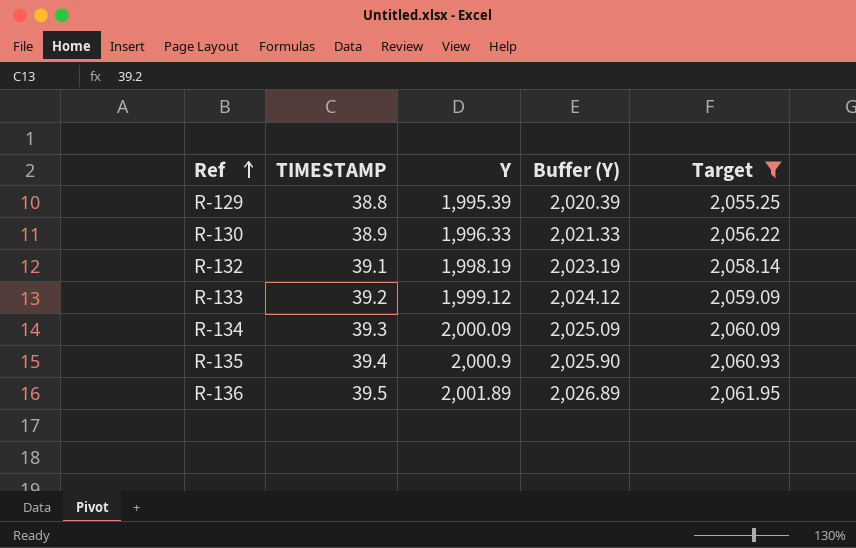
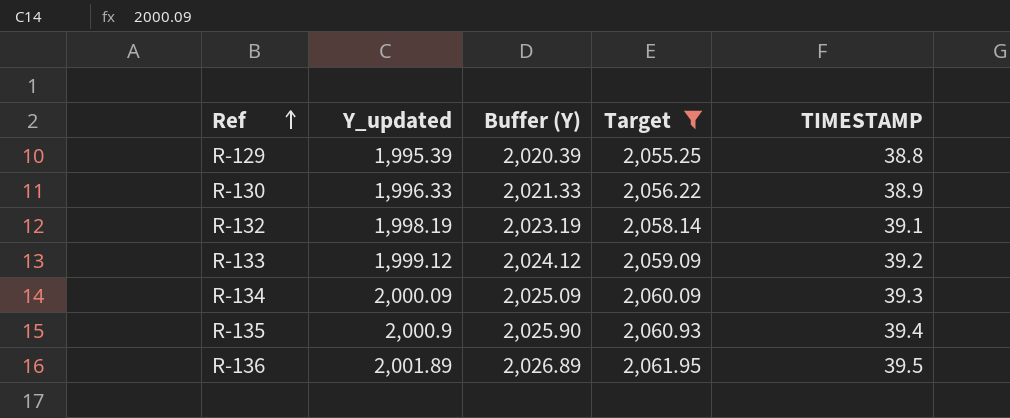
column name: Y -> Y_updated
column TIMESTAMP | position: 2 -> 5

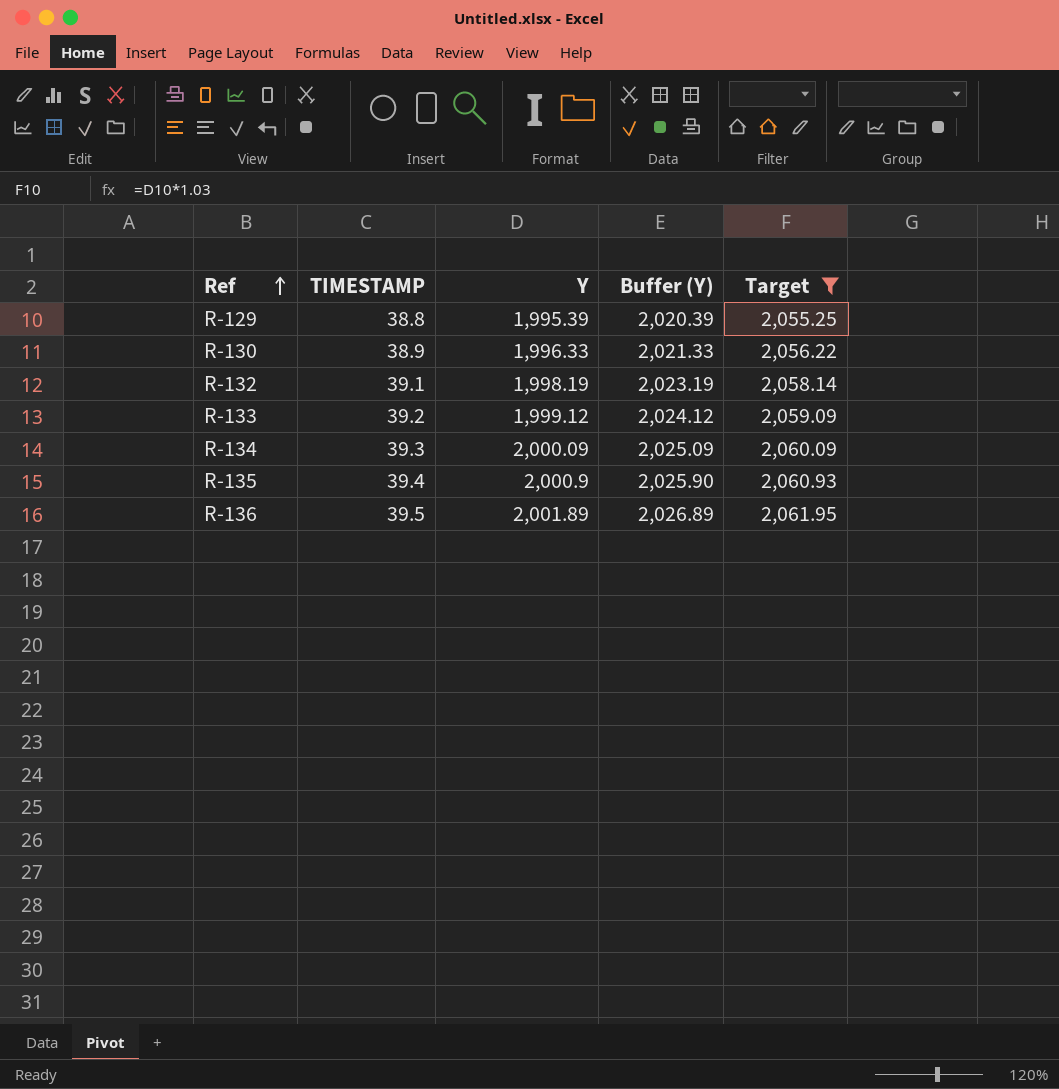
column TIMESTAMP | position: 5 -> 2
column name: Y_updated -> Y

